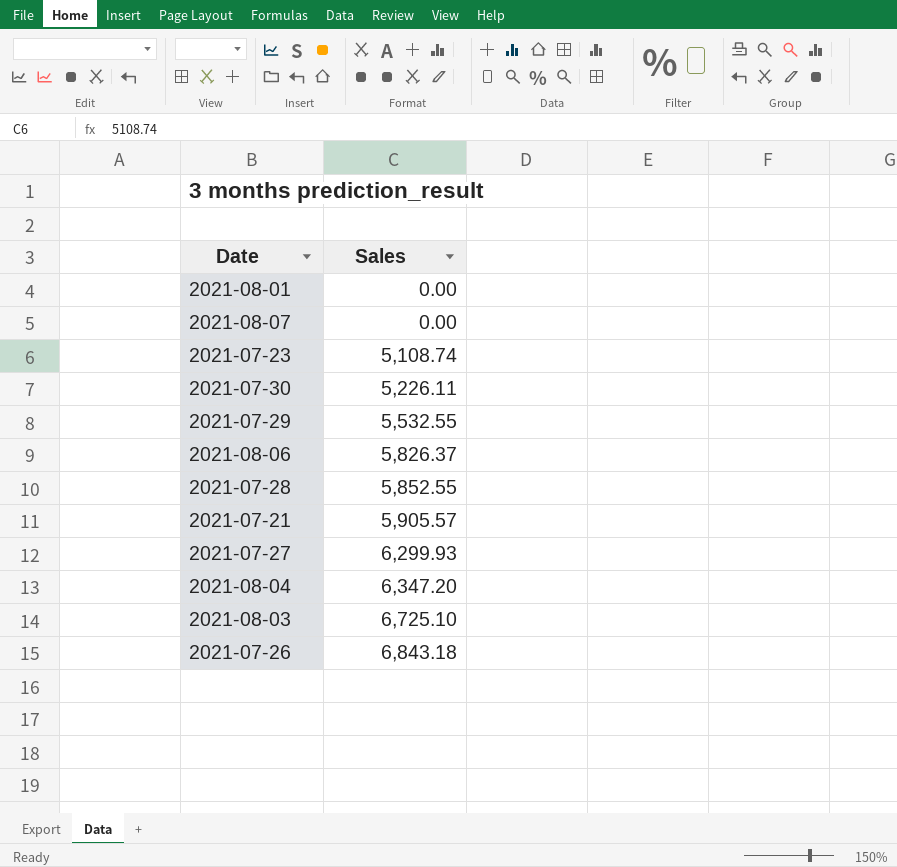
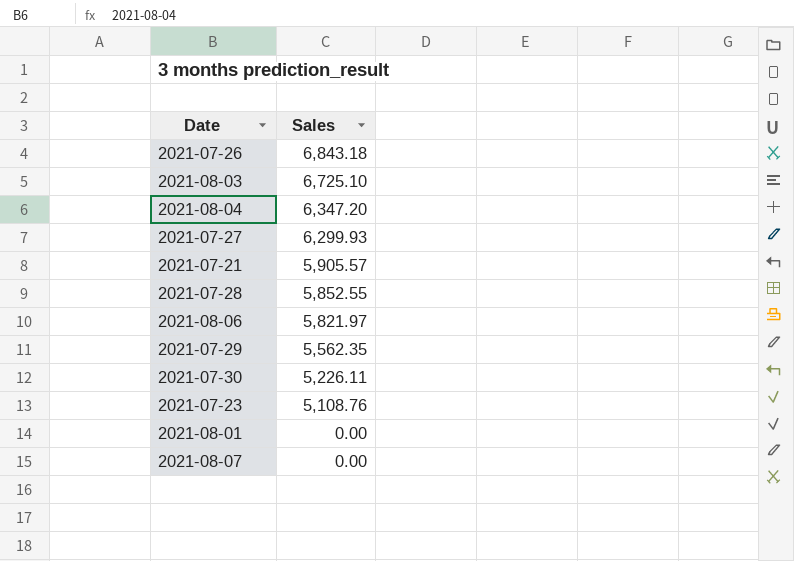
row order: Sales ascending -> Sales descending
2021-08-06 | Sales: 5,826.37 -> 5,821.97
2021-07-29 | Sales: 5,532.55 -> 5,562.35
2021-07-23 | Sales: 5,108.74 -> 5,108.76

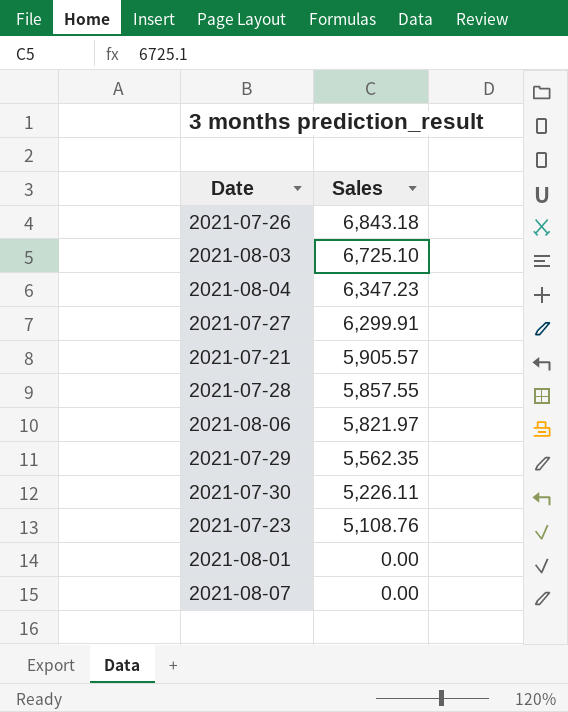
2021-08-04 | Sales: 6,347.20 -> 6,347.23
2021-07-27 | Sales: 6,299.93 -> 6,299.91
2021-07-28 | Sales: 5,852.55 -> 5,857.55

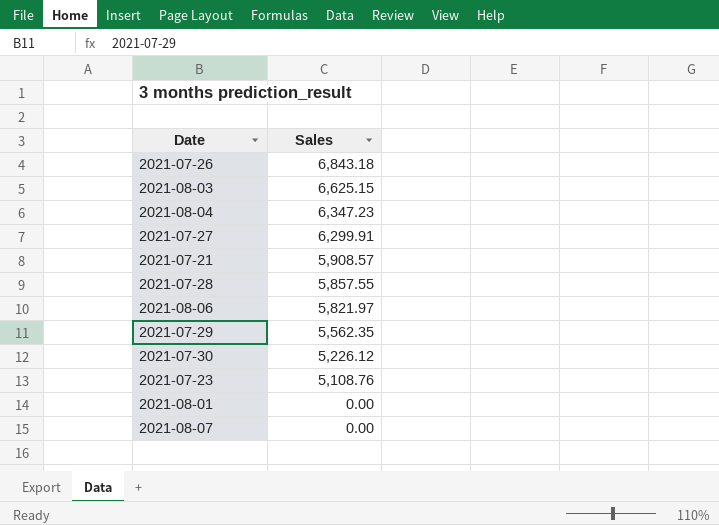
2021-08-03 | Sales: 6,725.10 -> 6,625.15
2021-07-21 | Sales: 5,905.57 -> 5,908.57
2021-07-30 | Sales: 5,226.11 -> 5,226.12

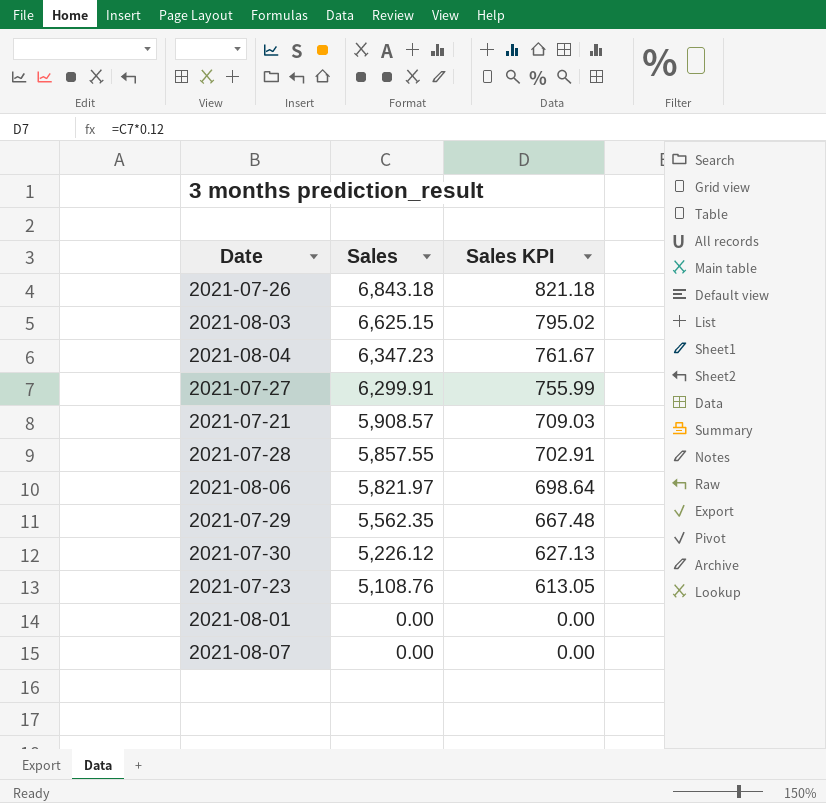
column Sales KPI | formula: none -> [Sales] * 0.12

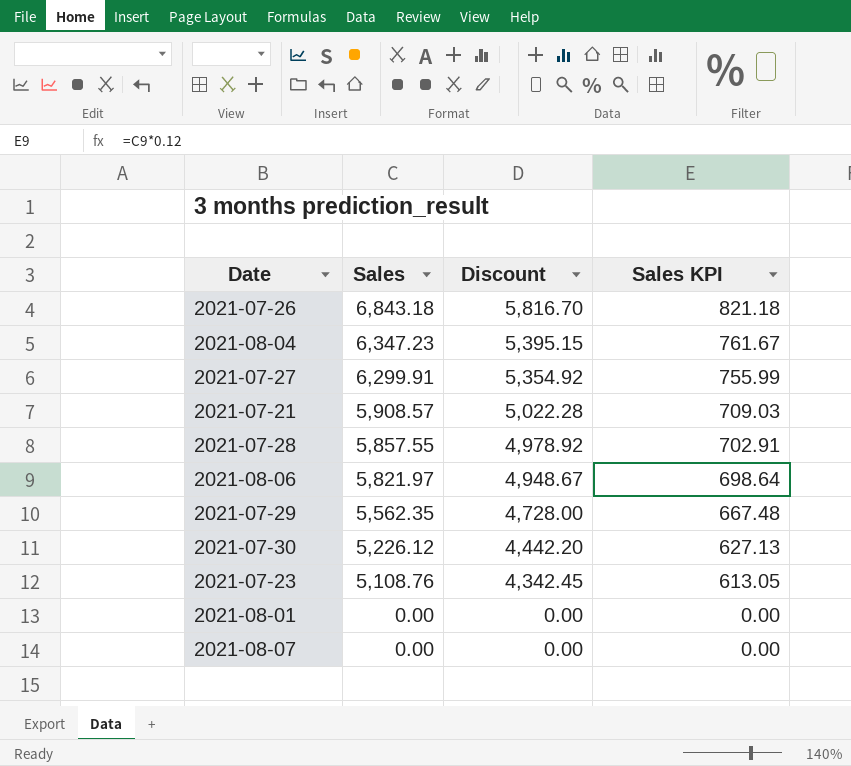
column Discount | formula: none -> [Sales] * 0.85
row 2021-08-03: 6,625.15 | 795.02 -> none

